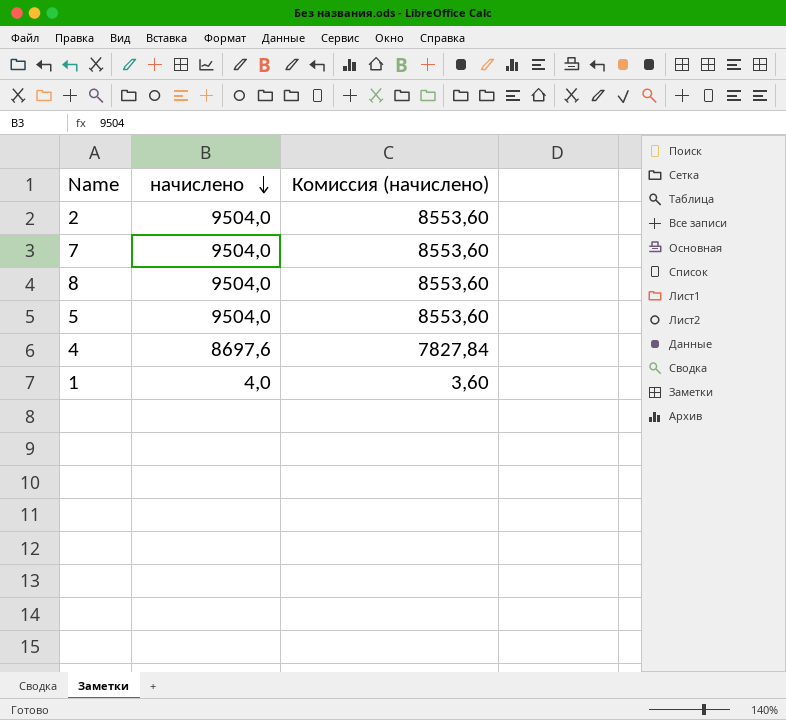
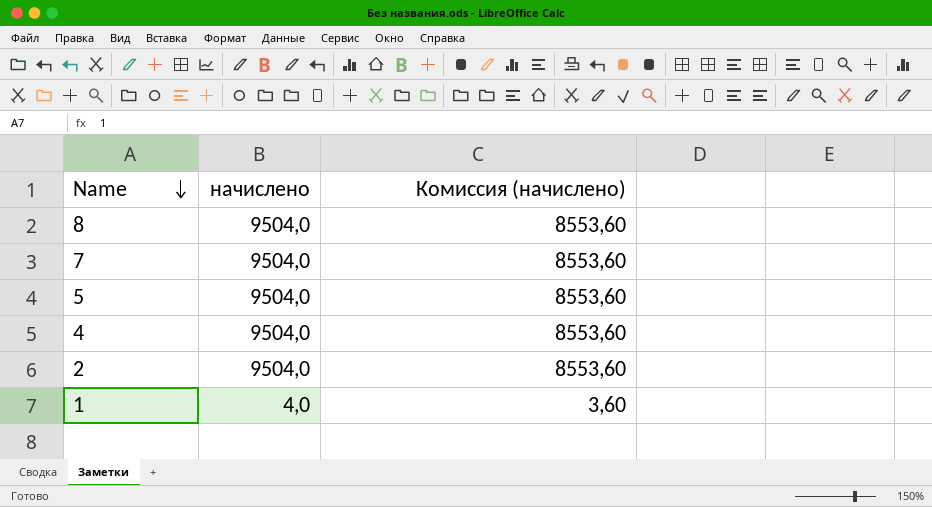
row order: начислено descending -> Name descending
4 | начислено: 8697,6 -> 9504,0
4 | Комиссия (начислено): 7827,84 -> 8553,60

